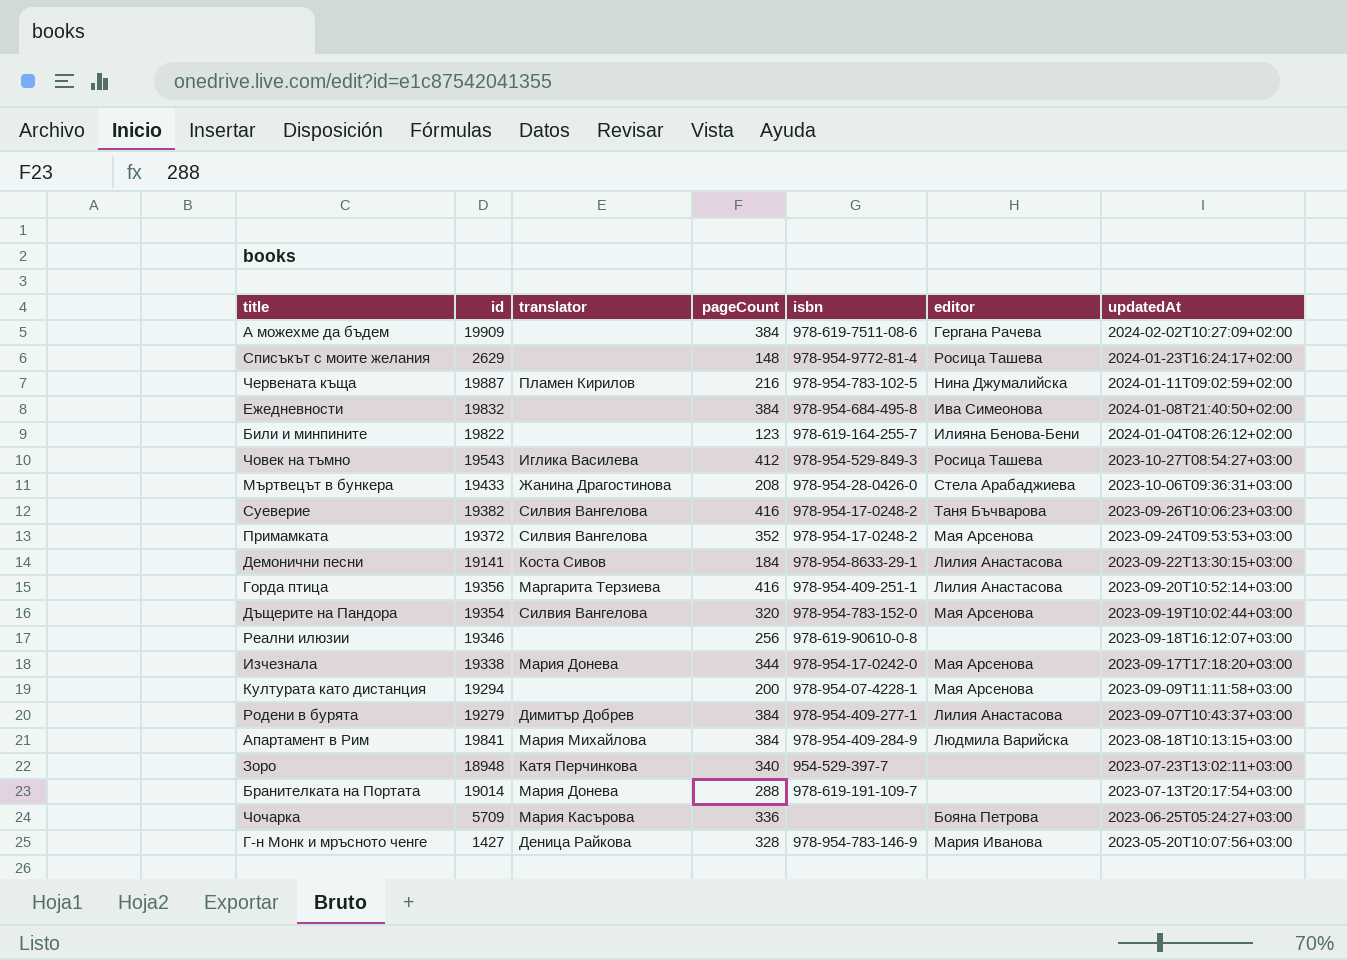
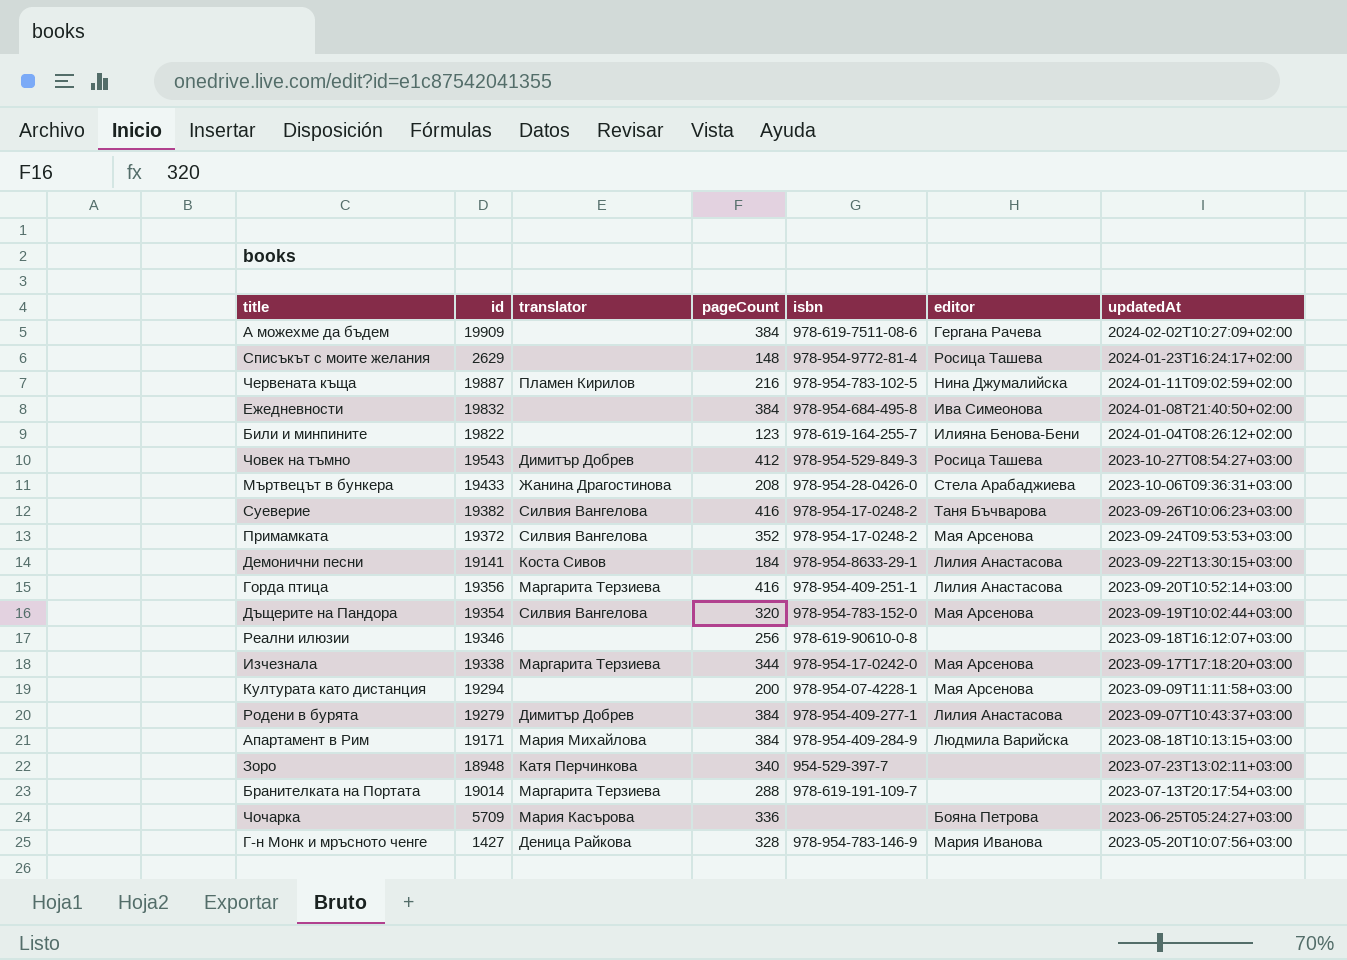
Човек на тъмно | translator: Иглика Василева -> Димитър Добрев
Изчезнала | translator: Мария Донева -> Маргарита Терзиева
Апартамент в Рим | id: 19841 -> 19171
Бранителката на Портата | translator: Мария Донева -> Маргарита Терзиева

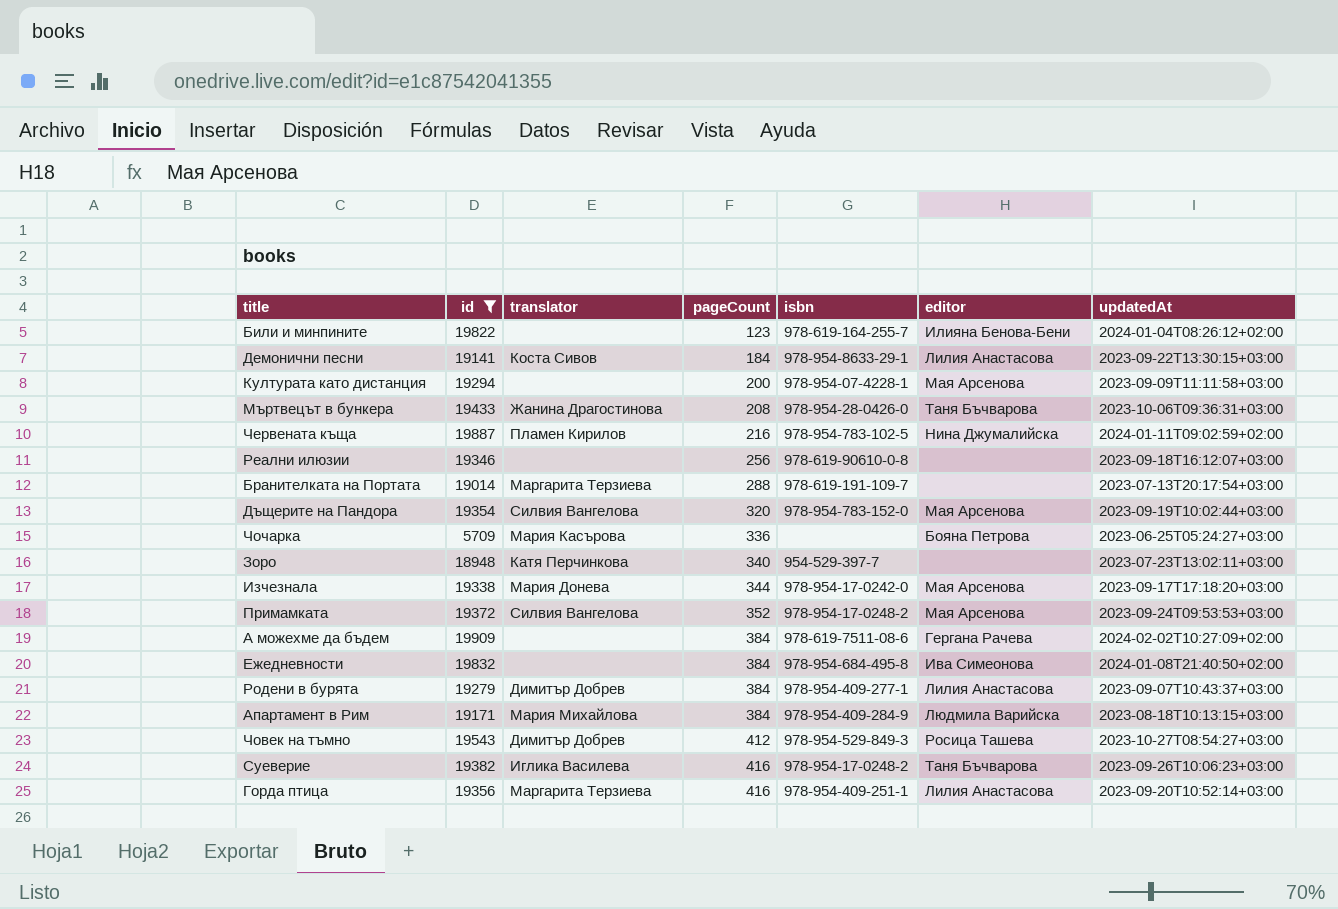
filter: none -> id >= 5709
row order: updatedAt descending -> pageCount ascending
Мъртвецът в бункера | editor: Стела Арабаджиева -> Таня Бъчварова
Изчезнала | translator: Маргарита Терзиева -> Мария Донева
Суеверие | translator: Силвия Вангелова -> Иглика Василева

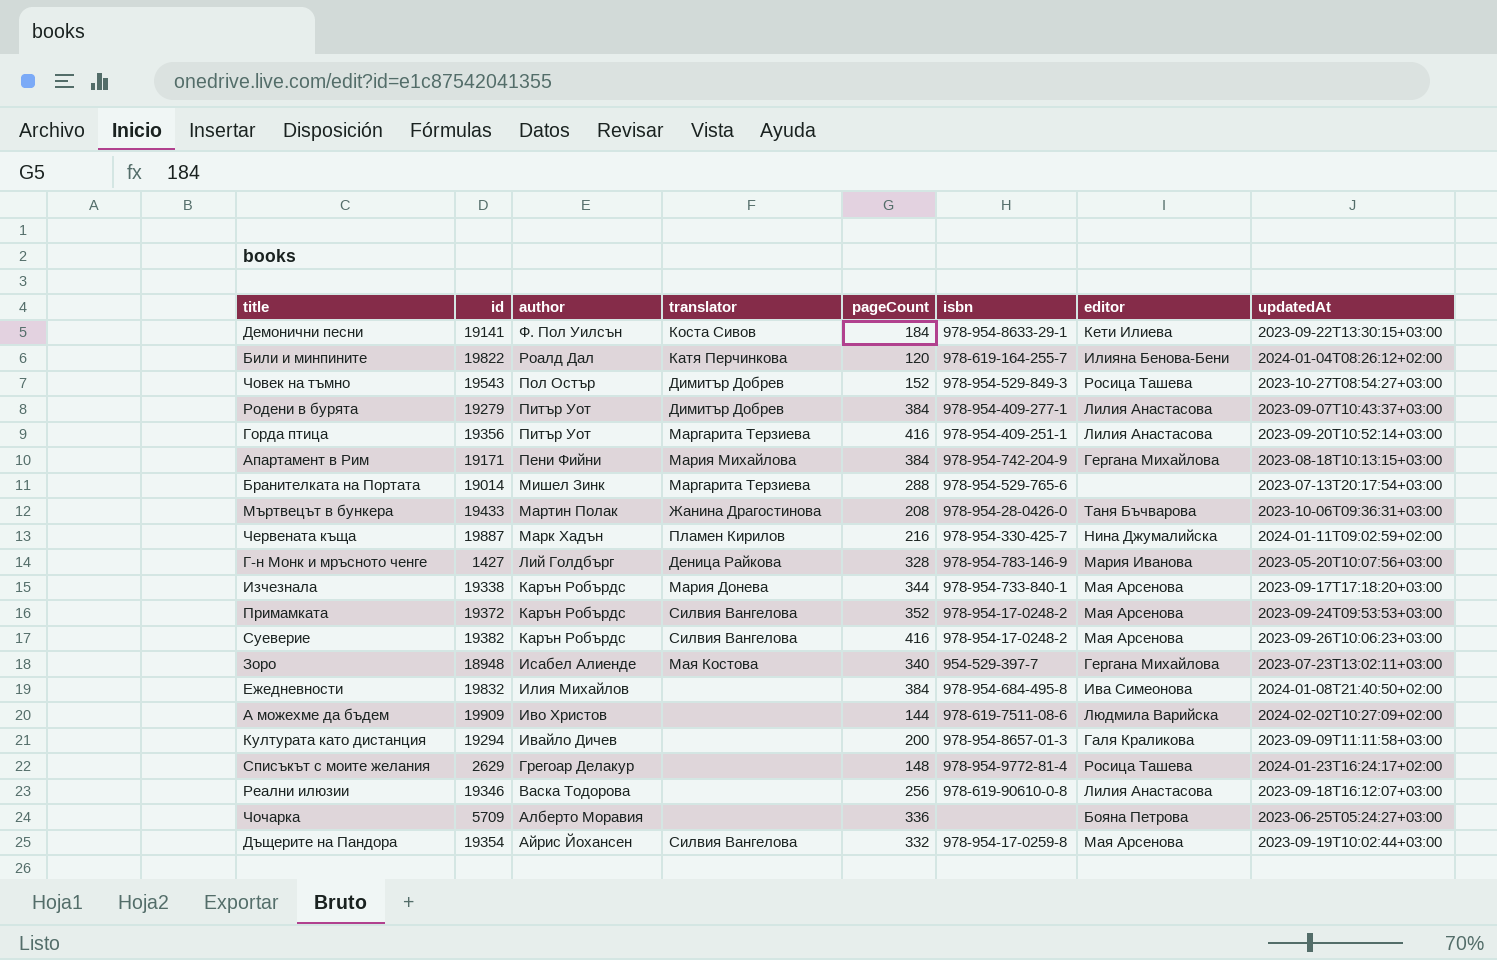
filter: id >= 5709 -> none
row order: pageCount ascending -> author descending
column author | position: none -> 3
Демонични песни | editor: Лилия Анастасова -> Кети Илиева
Били и минпините | translator: none -> Катя Перчинкова
Били и минпините | pageCount: 123 -> 120
Човек на тъмно | pageCount: 412 -> 152
Апартамент в Рим | isbn: 978-954-409-284-9 -> 978-954-742-204-9
Апартамент в Рим | editor: Людмила Варийска -> Гергана Михайлова
Бранителката на Портата | isbn: 978-619-191-109-7 -> 978-954-529-765-6
Червената къща | isbn: 978-954-783-102-5 -> 978-954-330-425-7
Изчезнала | isbn: 978-954-17-0242-0 -> 978-954-733-840-1
Суеверие | translator: Иглика Василева -> Силвия Вангелова
Суеверие | editor: Таня Бъчварова -> Мая Арсенова
Зоро | translator: Катя Перчинкова -> Мая Костова
Зоро | editor: none -> Гергана Михайлова
А можехме да бъдем | pageCount: 384 -> 144
А можехме да бъдем | editor: Гергана Рачева -> Людмила Варийска
Културата като дистанция | isbn: 978-954-07-4228-1 -> 978-954-8657-01-3
Културата като дистанция | editor: Мая Арсенова -> Галя Краликова
Реални илюзии | editor: none -> Лилия Анастасова
Чочарка | translator: Мария Касърова -> none
Дъщерите на Пандора | pageCount: 320 -> 332
Дъщерите на Пандора | isbn: 978-954-783-152-0 -> 978-954-17-0259-8

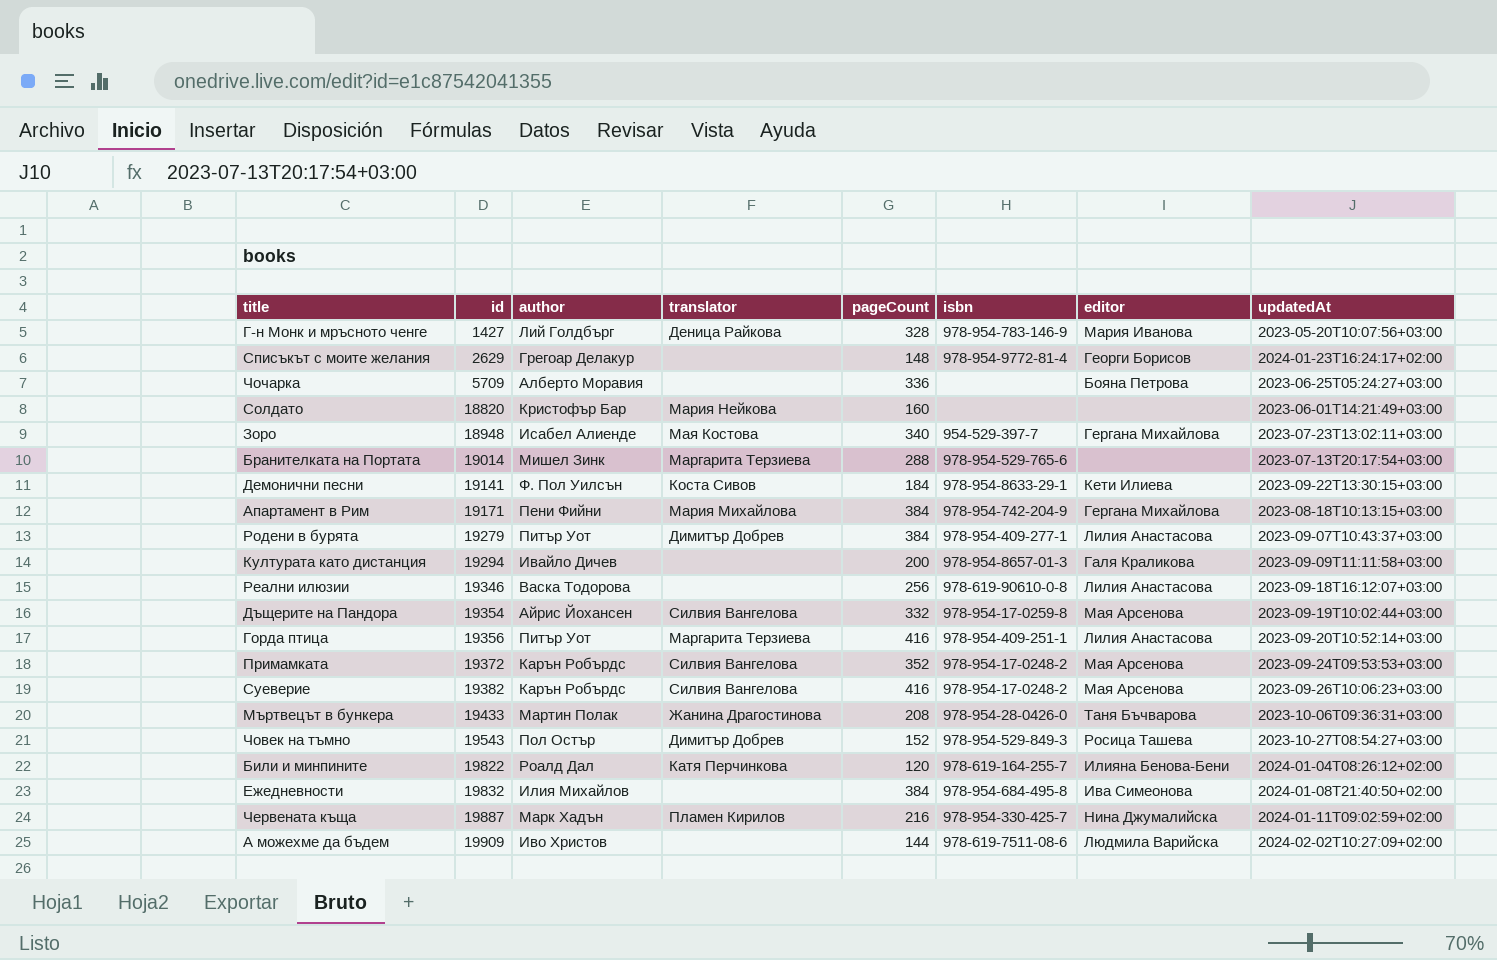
row order: author descending -> id ascending
row Изчезнала: 19338 | Карън Робърдс | Мария Донева | 344 | 978-954-733-840-1 | Мая Арсенова | 2023-09-17T17:18:20+03:00 -> none
Списъкът с моите желания | editor: Росица Ташева -> Георги Борисов
row Солдато: none -> 18820 | Кристофър Бар | Мария Нейкова | 160 | none | none | 2023-06-01T14:21:49+03:00

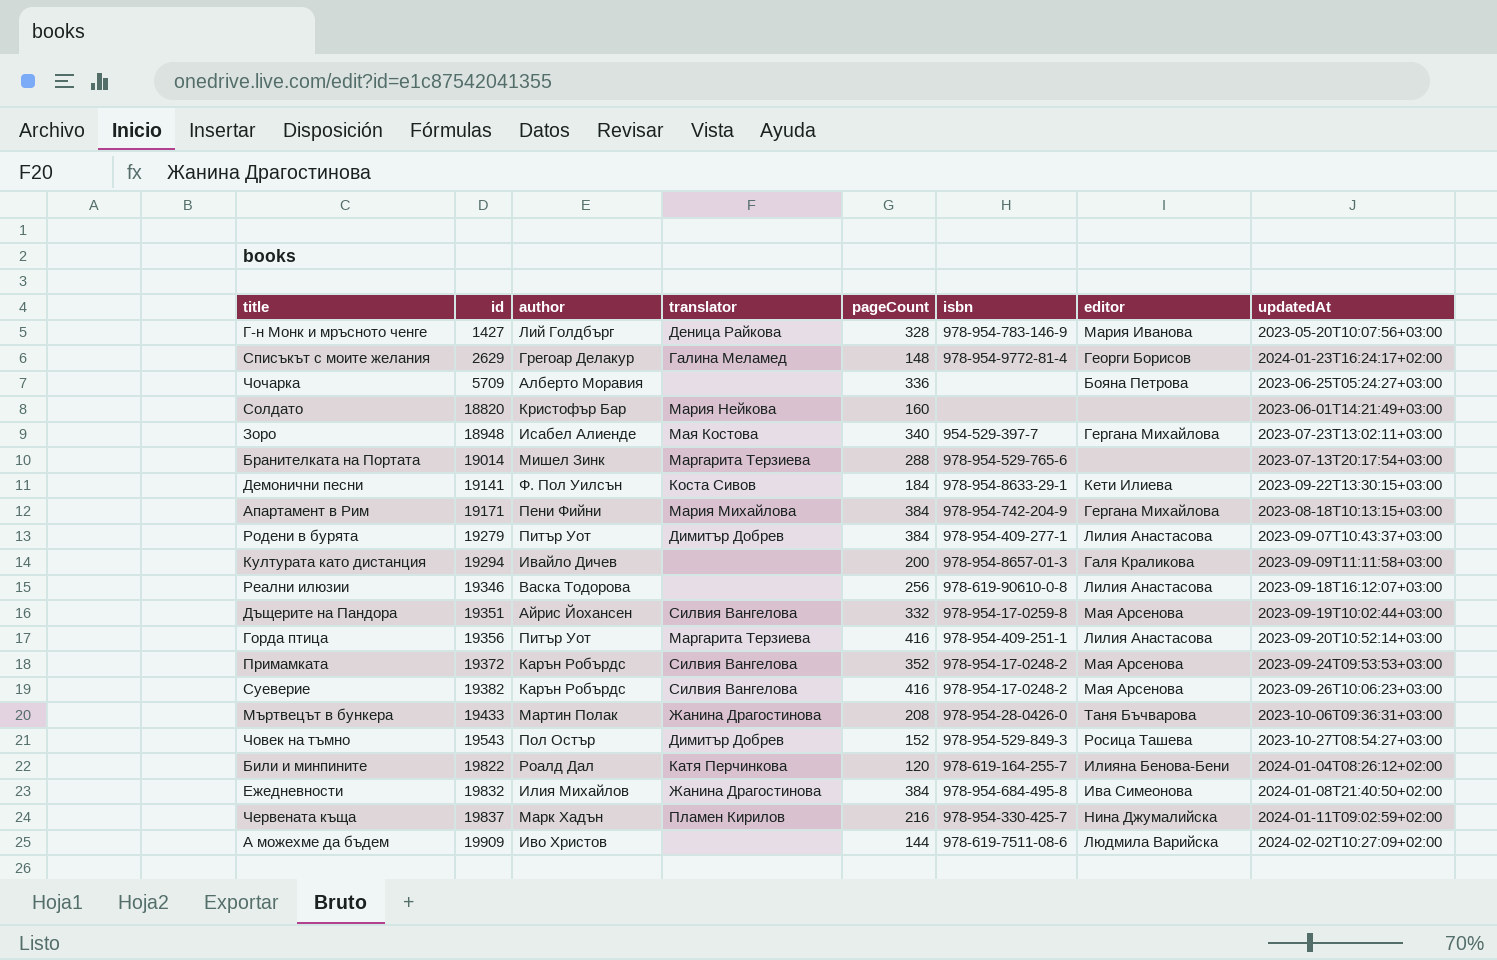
Списъкът с моите желания | translator: none -> Галина Меламед
Дъщерите на Пандора | id: 19354 -> 19351
Ежедневности | translator: none -> Жанина Драгостинова
Червената къща | id: 19887 -> 19837

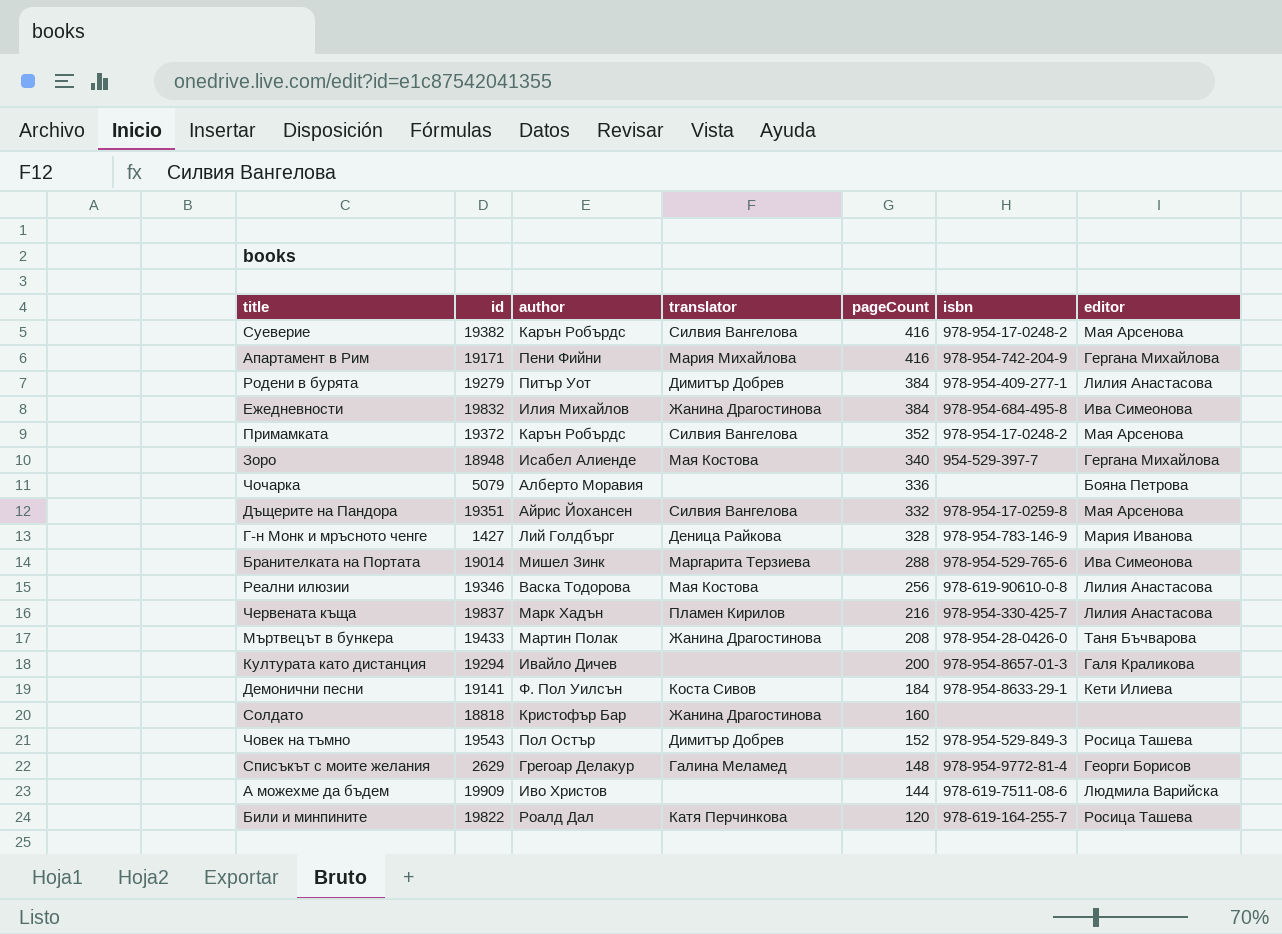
row order: id ascending -> pageCount descending
column updatedAt | position: 8 -> none
row Горда птица: 19356 | Питър Уот | Маргарита Терзиева | 416 | 978-954-409-251-1 | Лилия Анастасова | 2023-09-20T10:52:14+03:00 -> none
Апартамент в Рим | pageCount: 384 -> 416
Чочарка | id: 5709 -> 5079
Бранителката на Портата | editor: none -> Ива Симеонова
Реални илюзии | translator: none -> Мая Костова
Червената къща | editor: Нина Джумалийска -> Лилия Анастасова
Солдато | id: 18820 -> 18818
Солдато | translator: Мария Нейкова -> Жанина Драгостинова
Били и минпините | editor: Илияна Бенова-Бени -> Росица Ташева

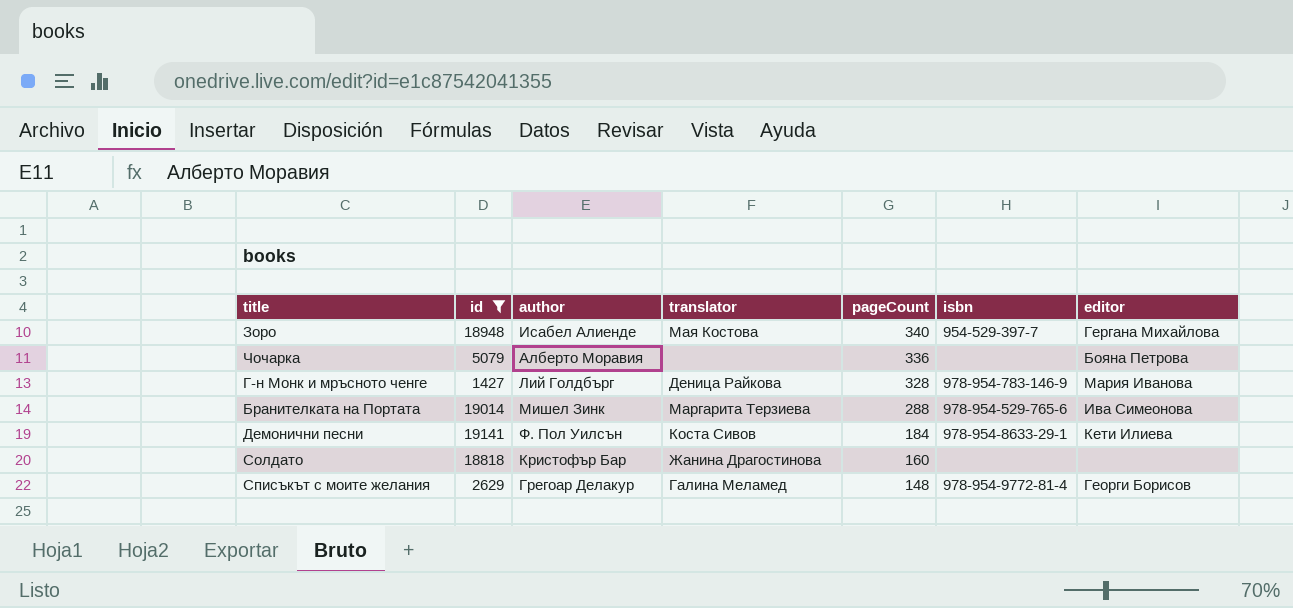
filter: none -> id <= 19141

